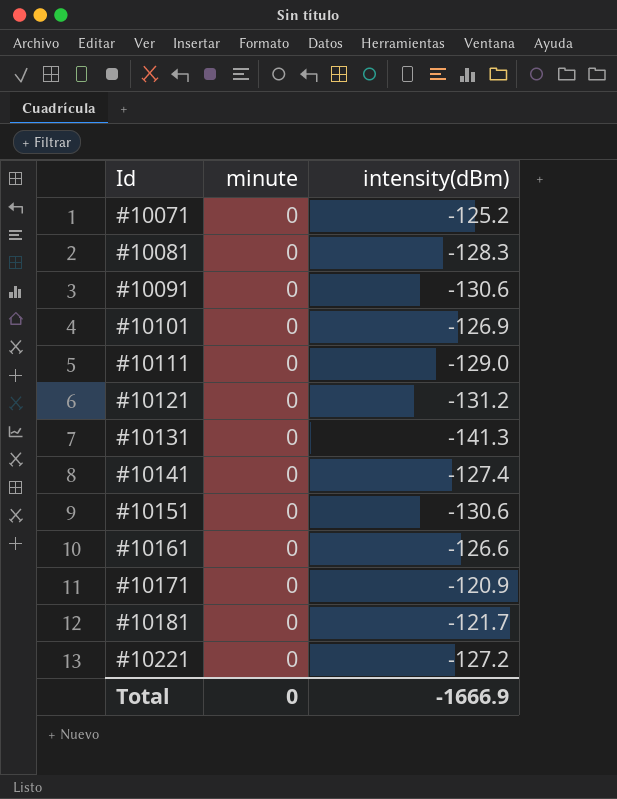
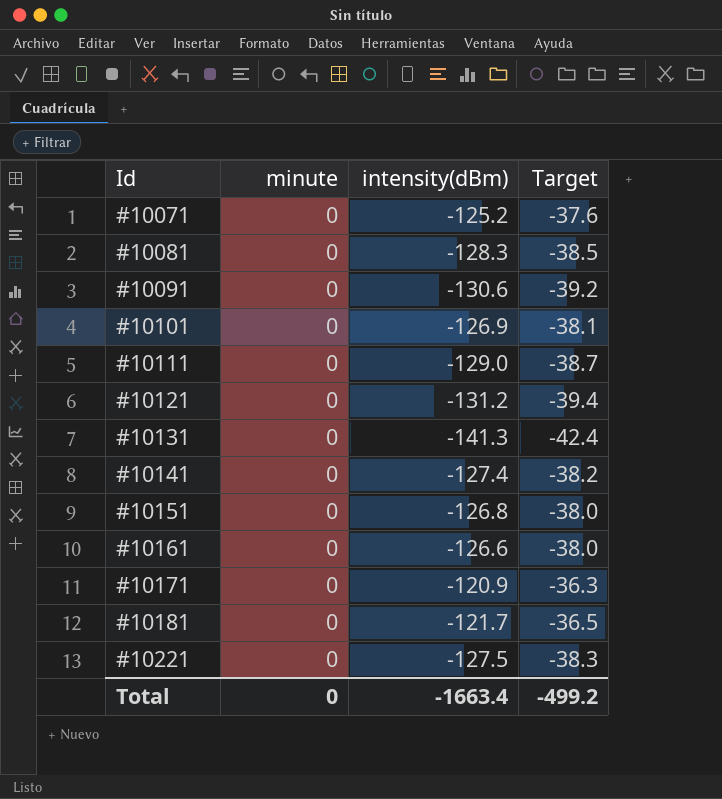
column Target | formula: none -> [intensity(dBm)] * 0.3
#10151 | intensity(dBm): -130.6 -> -126.8
#10221 | intensity(dBm): -127.2 -> -127.5
Total | intensity(dBm): -1666.9 -> -1663.4

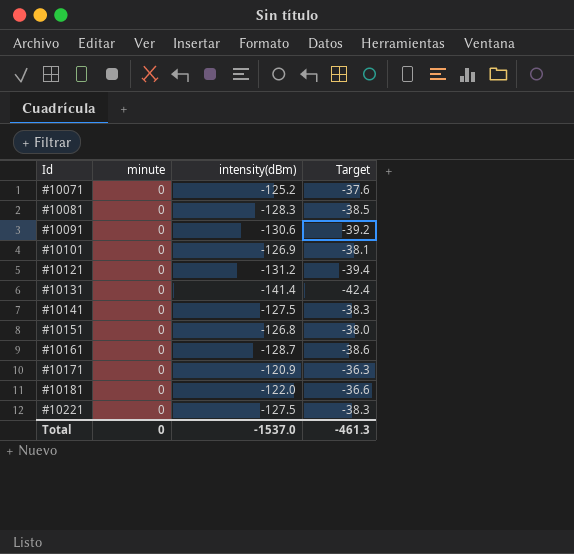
row #10111: 0 | -129.0 | -38.7 -> none
#10131 | intensity(dBm): -141.3 -> -141.4
#10141 | intensity(dBm): -127.4 -> -127.5
#10141 | Target: -38.2 -> -38.3
#10161 | intensity(dBm): -126.6 -> -128.7
#10161 | Target: -38.0 -> -38.6
#10181 | intensity(dBm): -121.7 -> -122.0
#10181 | Target: -36.5 -> -36.6
Total | intensity(dBm): -1663.4 -> -1537.0
Total | Target: -499.2 -> -461.3

